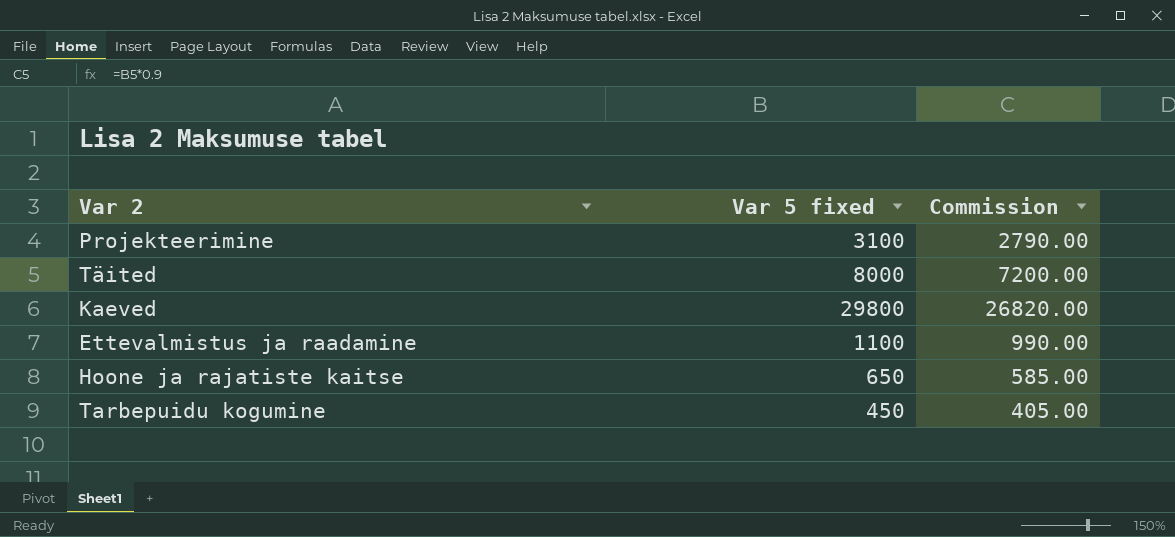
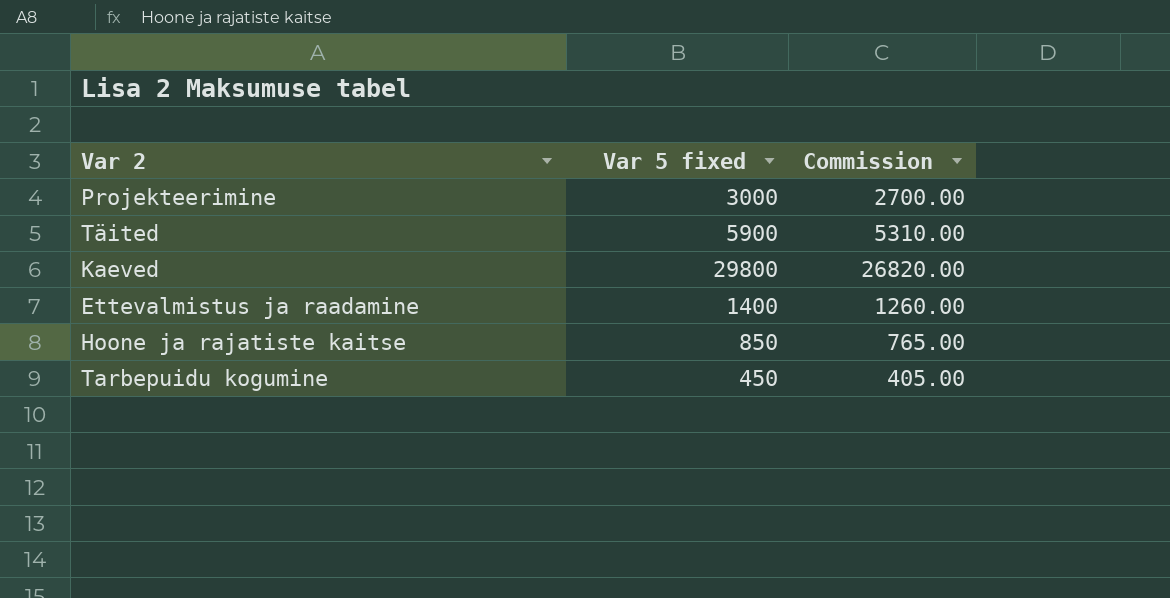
Projekteerimine | Var 5 fixed: 3100 -> 3000
Projekteerimine | Commission: 2790.00 -> 2700.00
Täited | Var 5 fixed: 8000 -> 5900
Täited | Commission: 7200.00 -> 5310.00
Ettevalmistus ja raadamine | Var 5 fixed: 1100 -> 1400
Ettevalmistus ja raadamine | Commission: 990.00 -> 1260.00
Hoone ja rajatiste kaitse | Var 5 fixed: 650 -> 850
Hoone ja rajatiste kaitse | Commission: 585.00 -> 765.00

